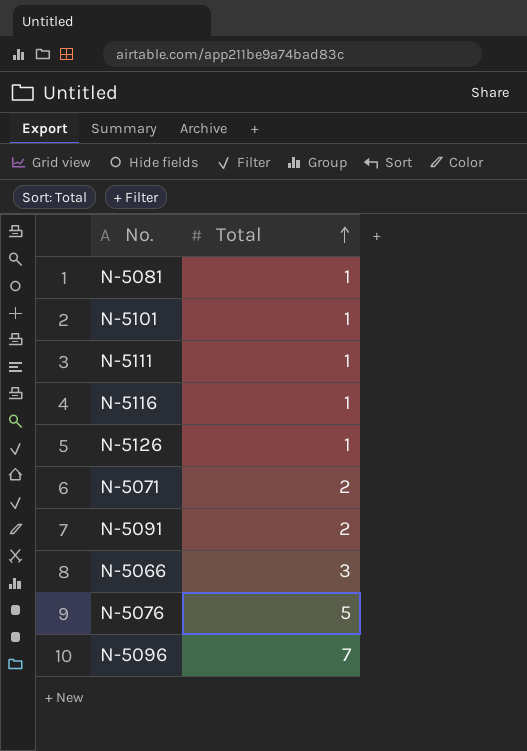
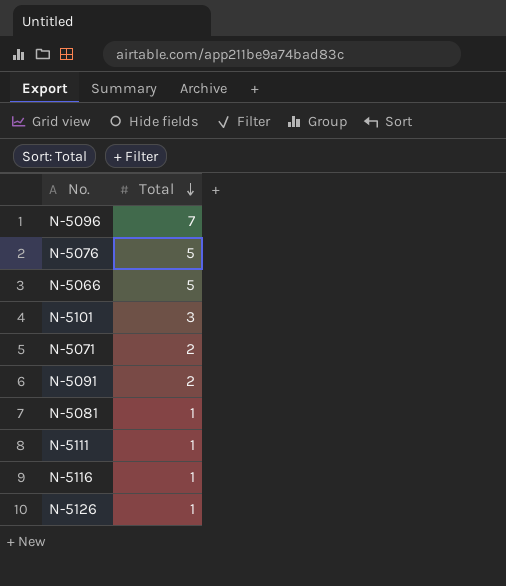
row order: Total ascending -> Total descending
N-5066 | Total: 3 -> 5
N-5101 | Total: 1 -> 3

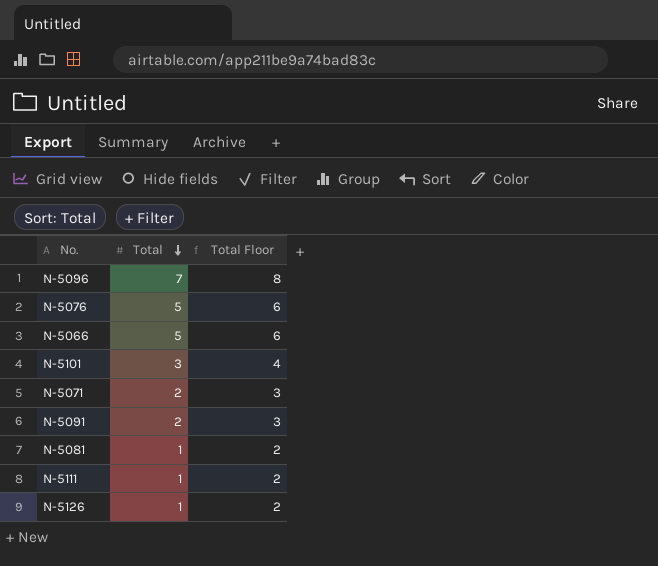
column Total Floor | formula: none -> [Total] + 1
row N-5116: 1 -> none

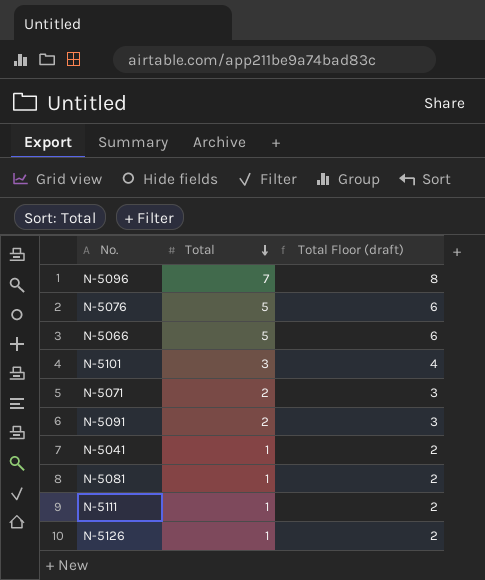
column name: Total Floor -> Total Floor (draft)
row N-5041: none -> 1 | 2

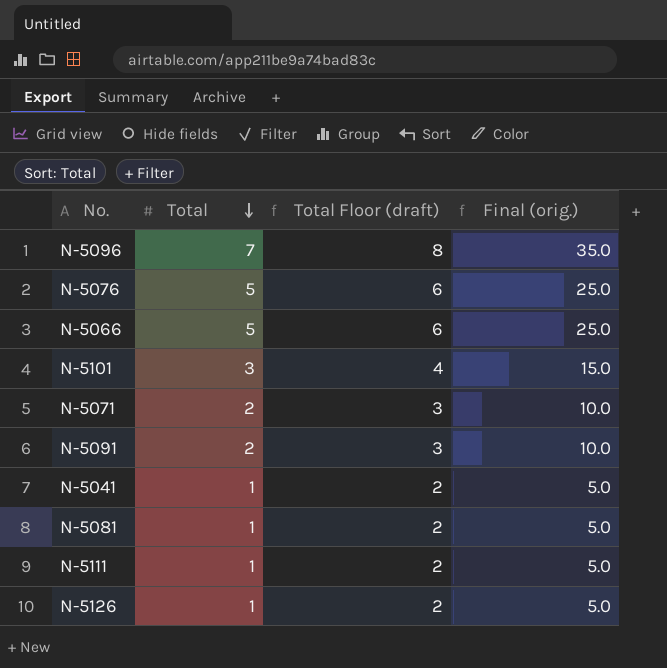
column Final (orig.) | formula: none -> [Total] * 5

